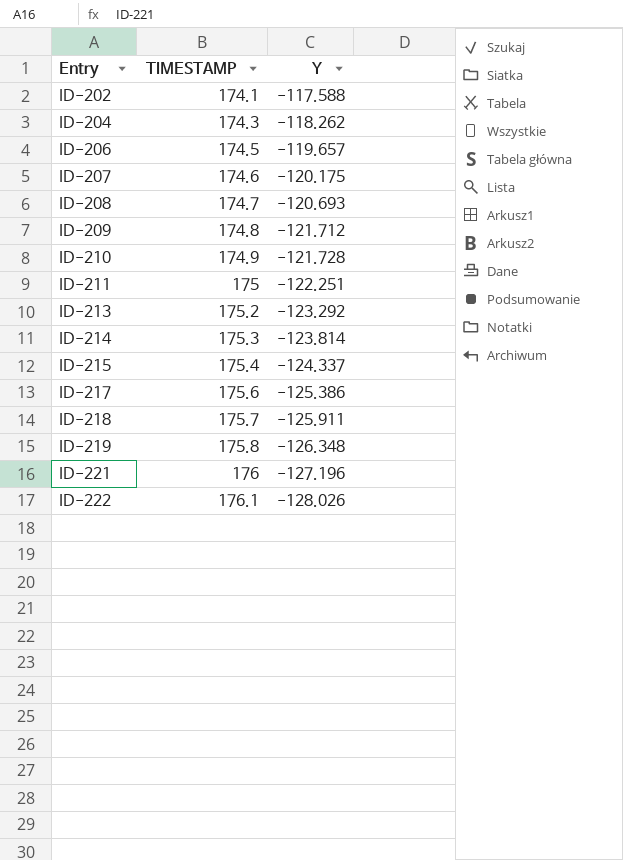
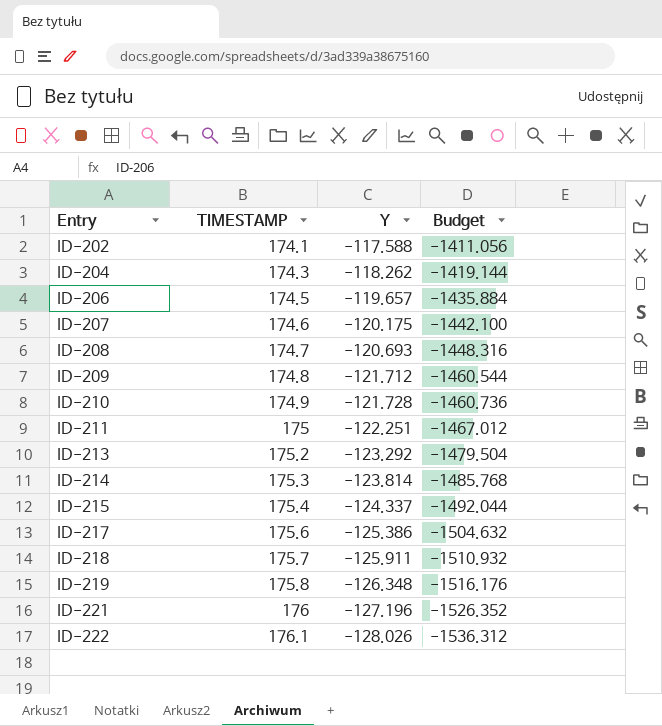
column Budget | formula: none -> [Y] * 12

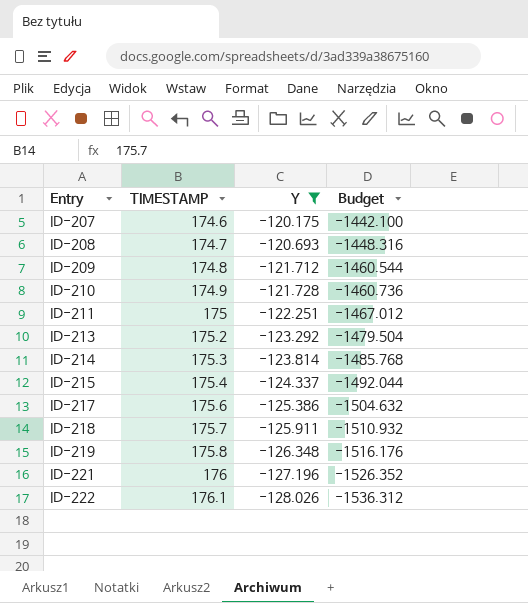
filter: none -> Y <= -120.175

